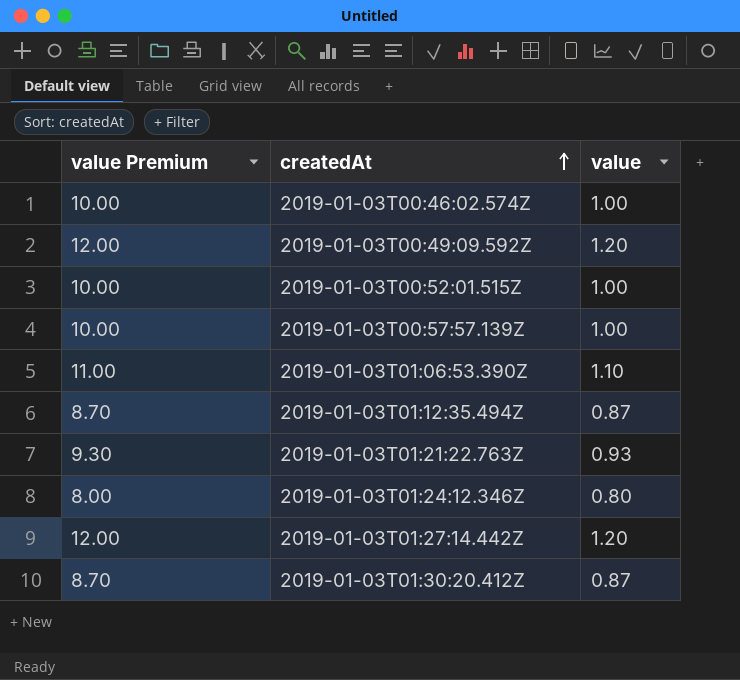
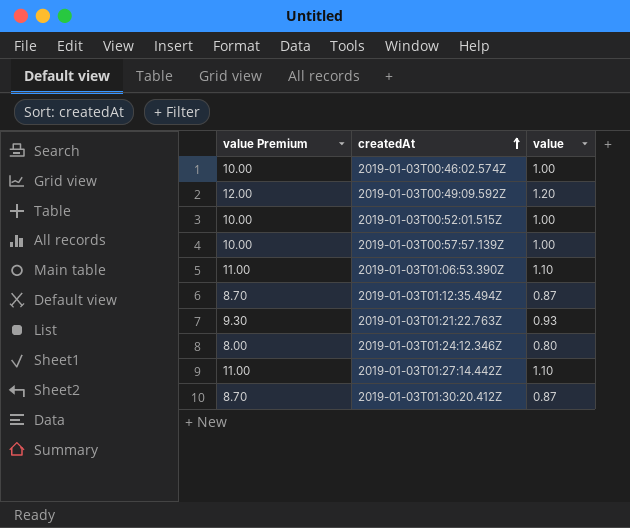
2019-01-03T01:27:14.442Z | value Premium: 12.00 -> 11.00
2019-01-03T01:27:14.442Z | value: 1.20 -> 1.10

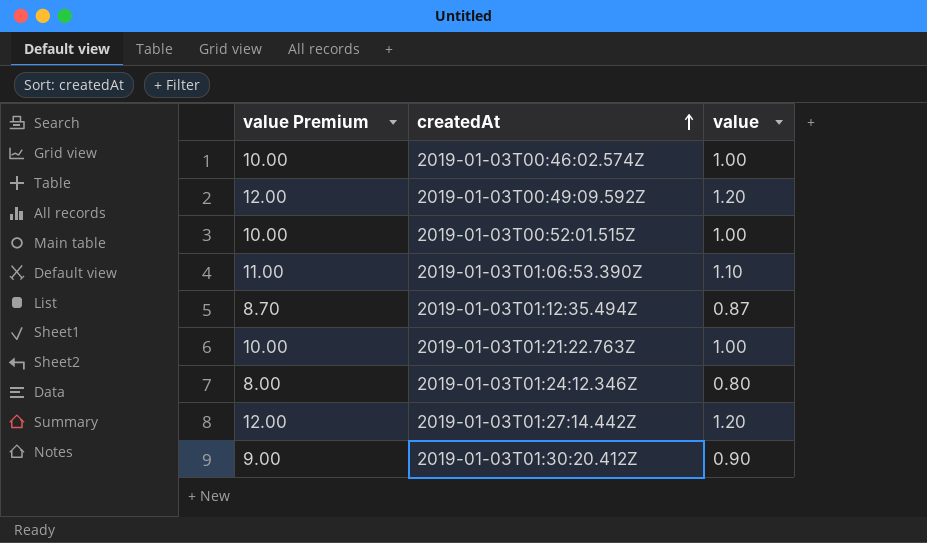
row 2019-01-03T00:57:57.139Z: 10.00 | 1.00 -> none
2019-01-03T01:21:22.763Z | value Premium: 9.30 -> 10.00
2019-01-03T01:21:22.763Z | value: 0.93 -> 1.00
2019-01-03T01:27:14.442Z | value Premium: 11.00 -> 12.00
2019-01-03T01:27:14.442Z | value: 1.10 -> 1.20
2019-01-03T01:30:20.412Z | value Premium: 8.70 -> 9.00
2019-01-03T01:30:20.412Z | value: 0.87 -> 0.90

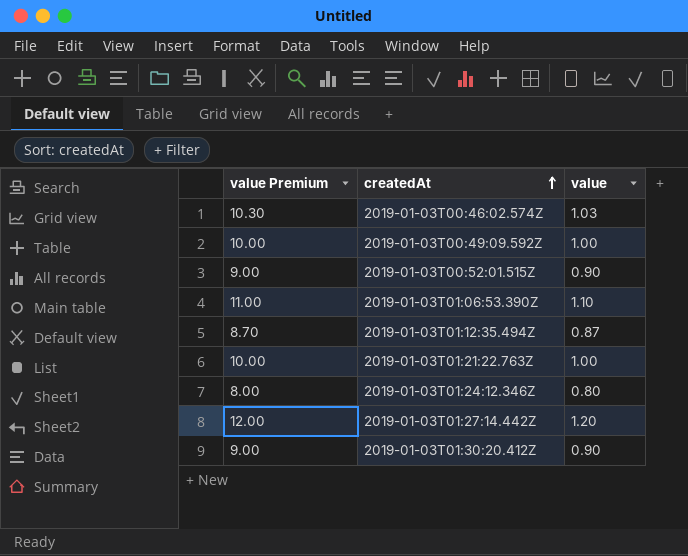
2019-01-03T00:46:02.574Z | value Premium: 10.00 -> 10.30
2019-01-03T00:46:02.574Z | value: 1.00 -> 1.03
2019-01-03T00:49:09.592Z | value Premium: 12.00 -> 10.00
2019-01-03T00:49:09.592Z | value: 1.20 -> 1.00
2019-01-03T00:52:01.515Z | value Premium: 10.00 -> 9.00
2019-01-03T00:52:01.515Z | value: 1.00 -> 0.90

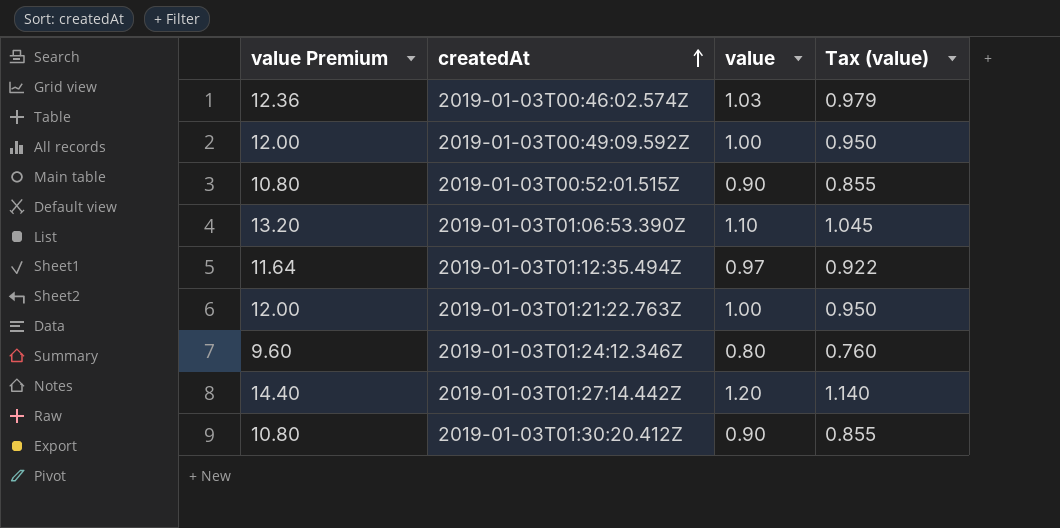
column value Premium | formula: [value] * 10 -> [value] * 12
column Tax (value) | formula: none -> [value] * 0.95
2019-01-03T01:12:35.494Z | value: 0.87 -> 0.97

